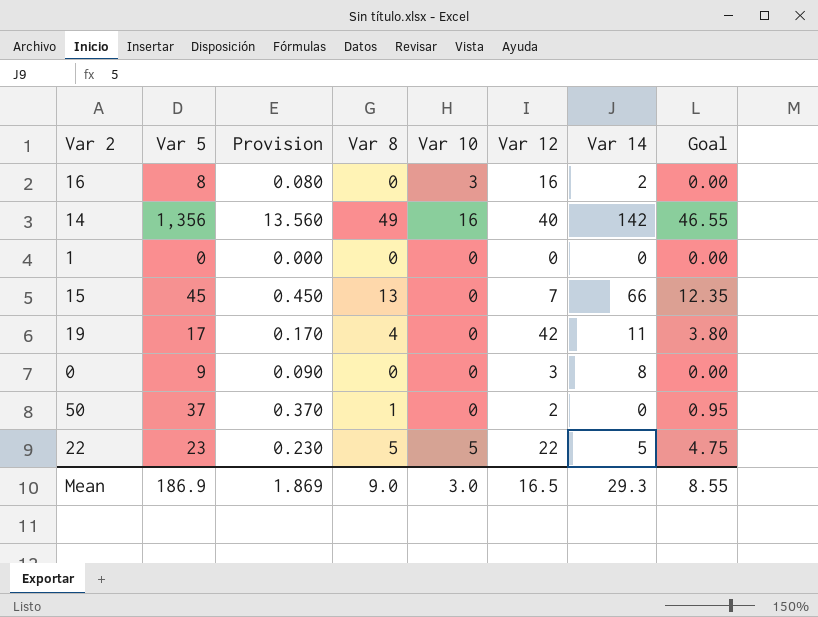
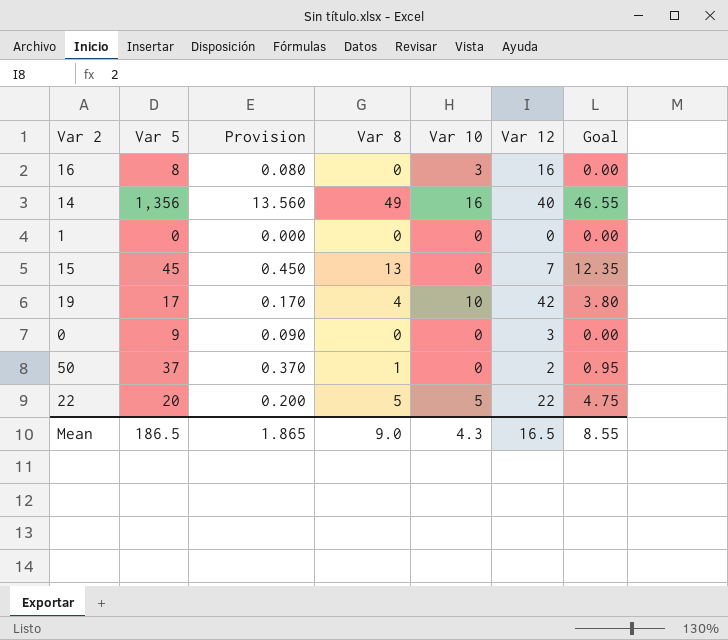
column Var 14 | position: 7 -> none
19 | Var 10: 0 -> 10
22 | Var 5: 23 -> 20
22 | Provision: 0.230 -> 0.200
Mean | Var 5: 186.9 -> 186.5
Mean | Provision: 1.869 -> 1.865
Mean | Var 10: 3.0 -> 4.3

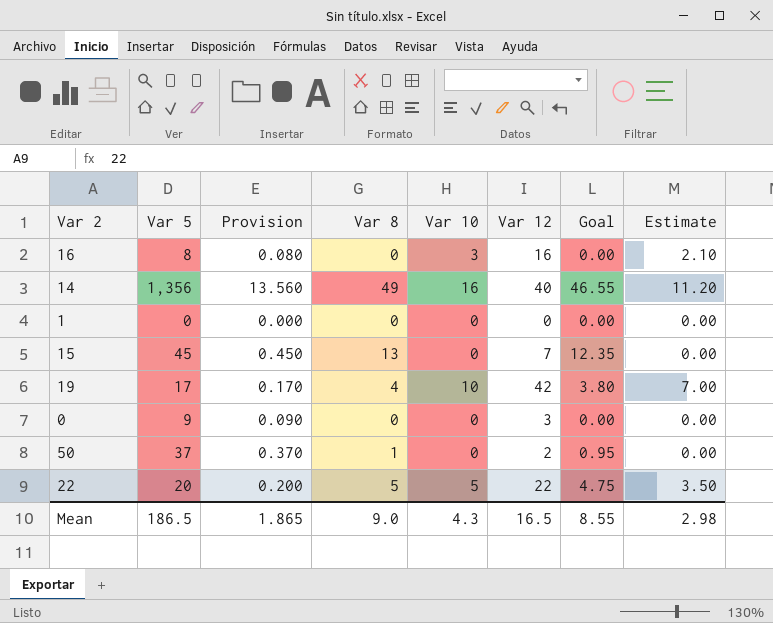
column Estimate | formula: none -> [Var 10] * 0.7

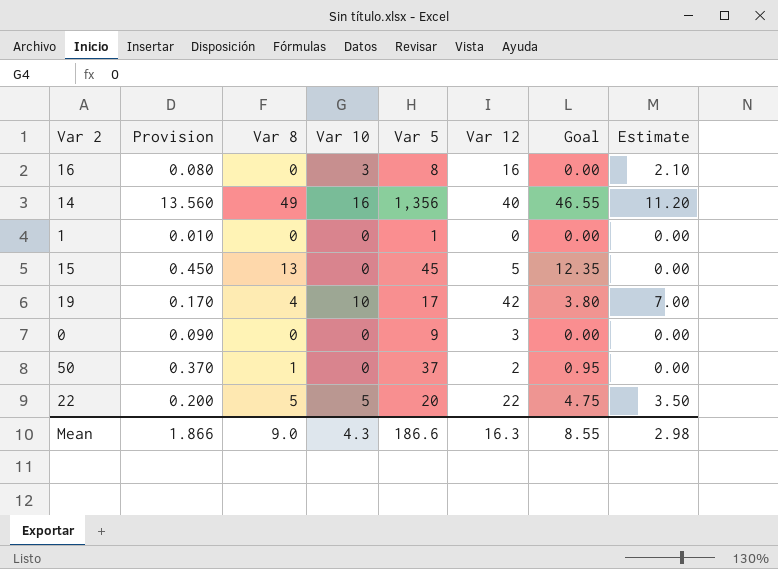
column Var 5 | position: 2 -> 5
1 | Provision: 0.000 -> 0.010
1 | Var 5: 0 -> 1
15 | Var 12: 7 -> 5
Mean | Provision: 1.865 -> 1.866
Mean | Var 5: 186.5 -> 186.6
Mean | Var 12: 16.5 -> 16.3

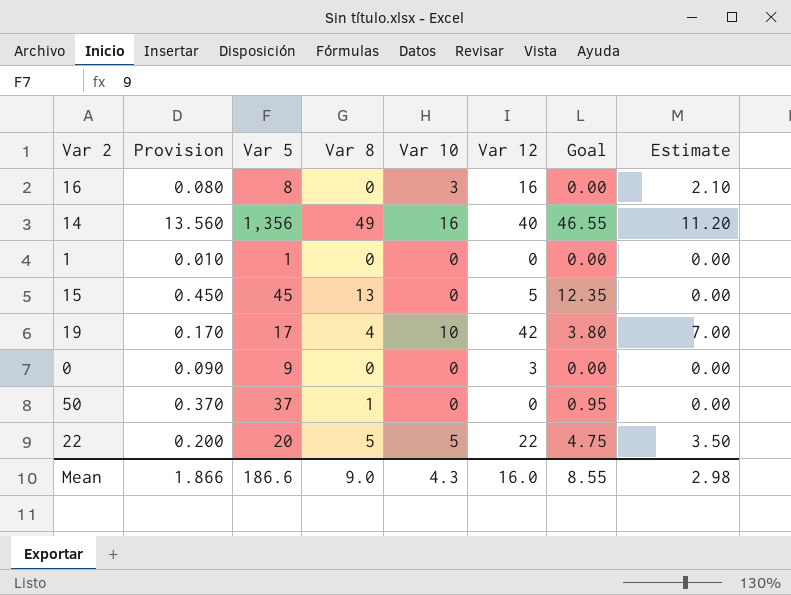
column Var 5 | position: 5 -> 3
50 | Var 12: 2 -> 0
Mean | Var 12: 16.3 -> 16.0

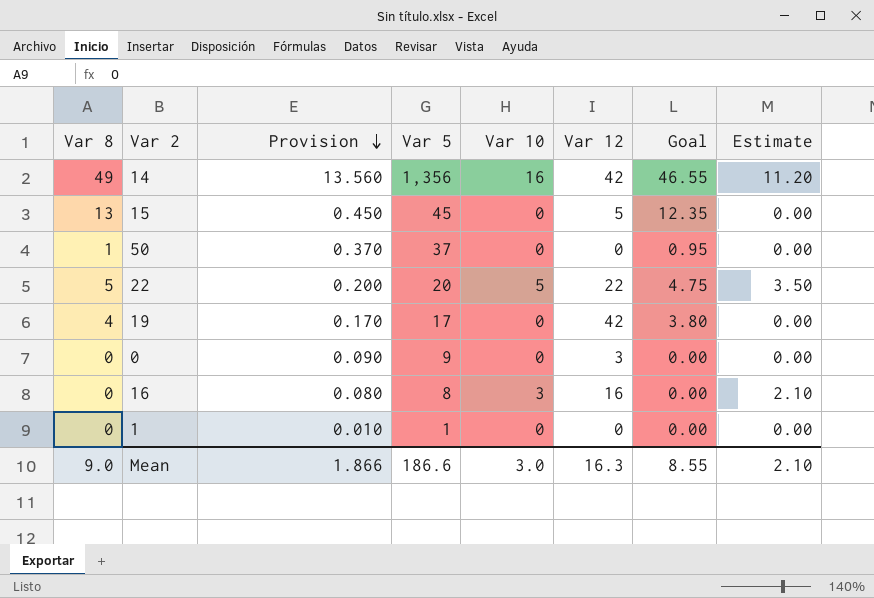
row order: none -> Provision descending
column Var 8 | position: 4 -> 1
14 | Var 12: 40 -> 42
19 | Var 10: 10 -> 0
19 | Estimate: 7.00 -> 0.00
Mean | Var 10: 4.3 -> 3.0
Mean | Var 12: 16.0 -> 16.3
Mean | Estimate: 2.98 -> 2.10

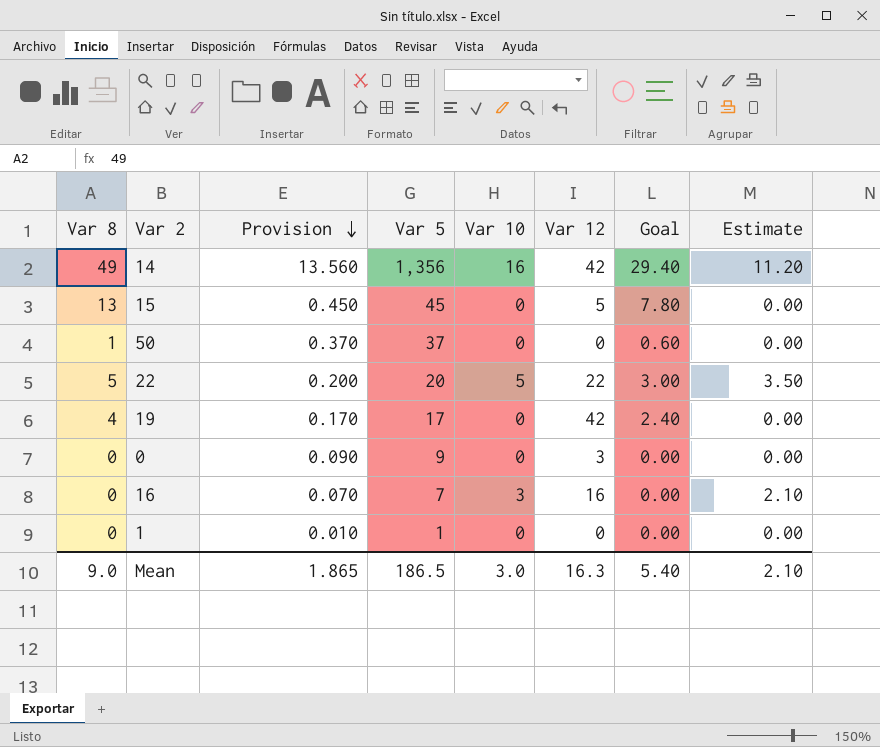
column Goal | formula: [Var 8] * 0.95 -> [Var 8] * 0.6
16 | Provision: 0.080 -> 0.070
16 | Var 5: 8 -> 7
Mean | Provision: 1.866 -> 1.865
Mean | Var 5: 186.6 -> 186.5
Mean | Goal: 8.55 -> 5.40

